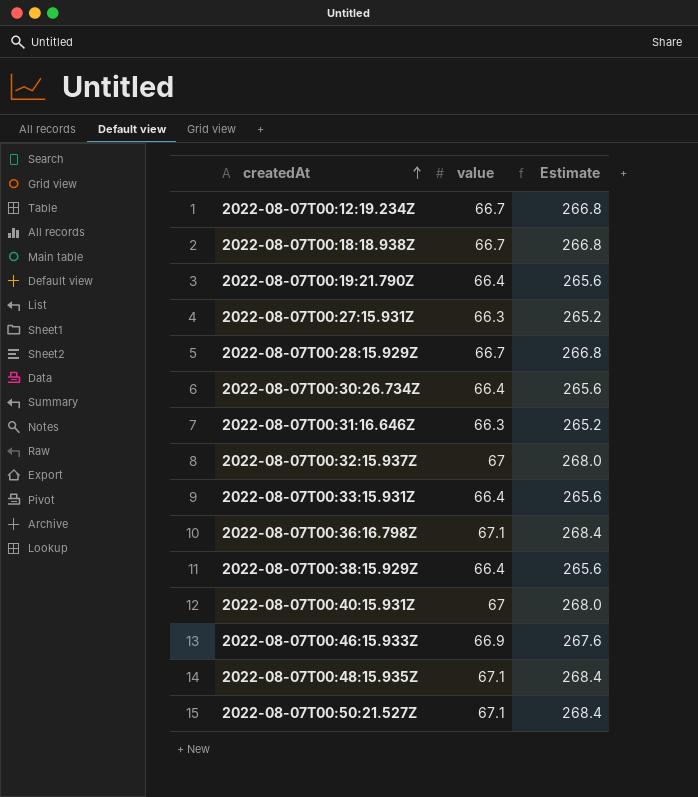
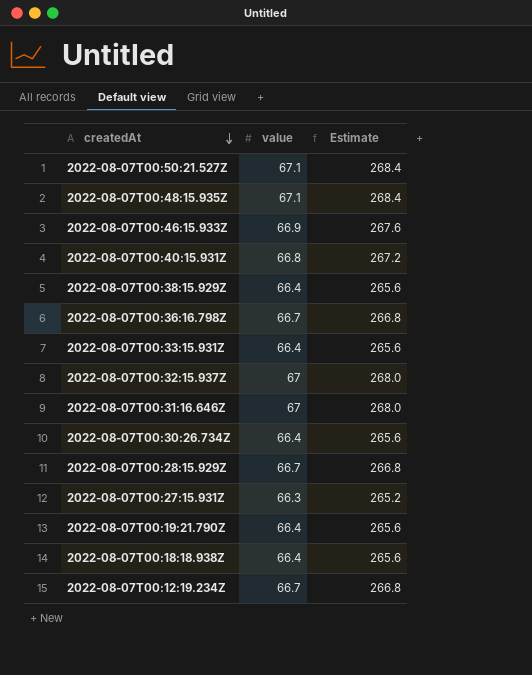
row order: createdAt ascending -> createdAt descending
2022-08-07T00:40:15.931Z | value: 67 -> 66.8
2022-08-07T00:40:15.931Z | Estimate: 268.0 -> 267.2
2022-08-07T00:36:16.798Z | value: 67.1 -> 66.7
2022-08-07T00:36:16.798Z | Estimate: 268.4 -> 266.8
2022-08-07T00:31:16.646Z | value: 66.3 -> 67
2022-08-07T00:31:16.646Z | Estimate: 265.2 -> 268.0
2022-08-07T00:18:18.938Z | value: 66.7 -> 66.4
2022-08-07T00:18:18.938Z | Estimate: 266.8 -> 265.6

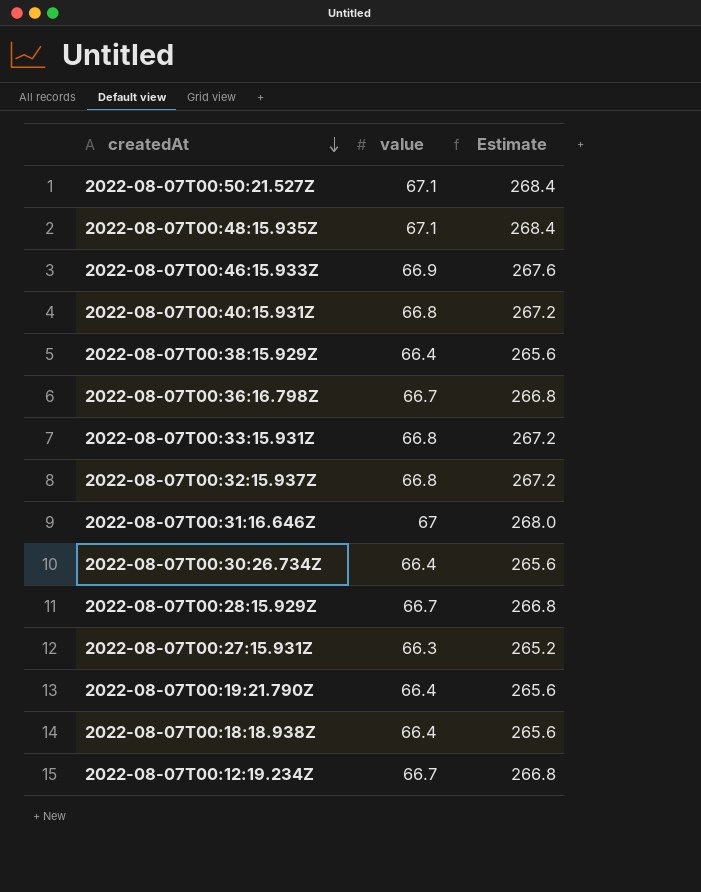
2022-08-07T00:33:15.931Z | value: 66.4 -> 66.8
2022-08-07T00:33:15.931Z | Estimate: 265.6 -> 267.2
2022-08-07T00:32:15.937Z | value: 67 -> 66.8
2022-08-07T00:32:15.937Z | Estimate: 268.0 -> 267.2

